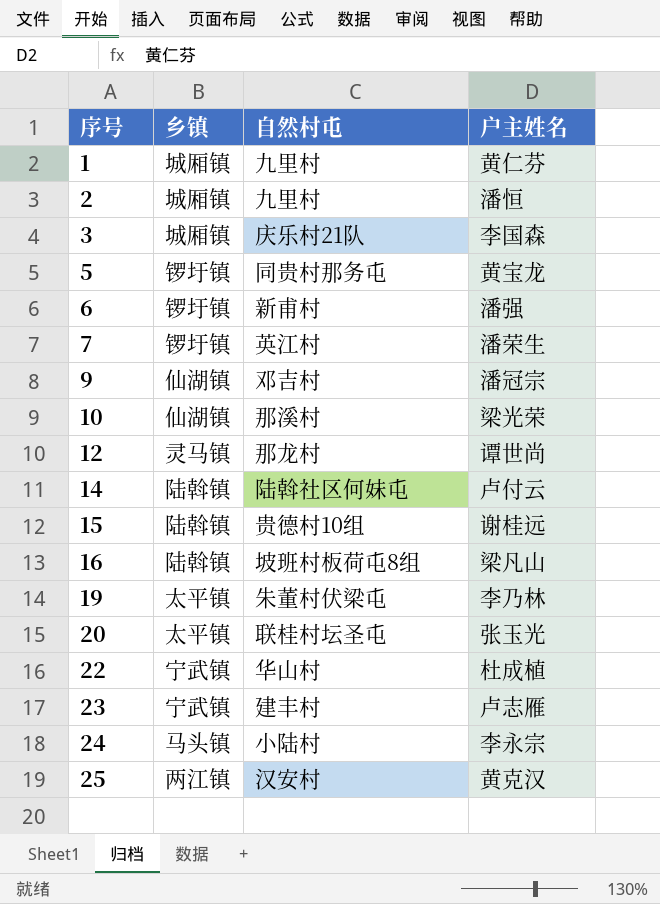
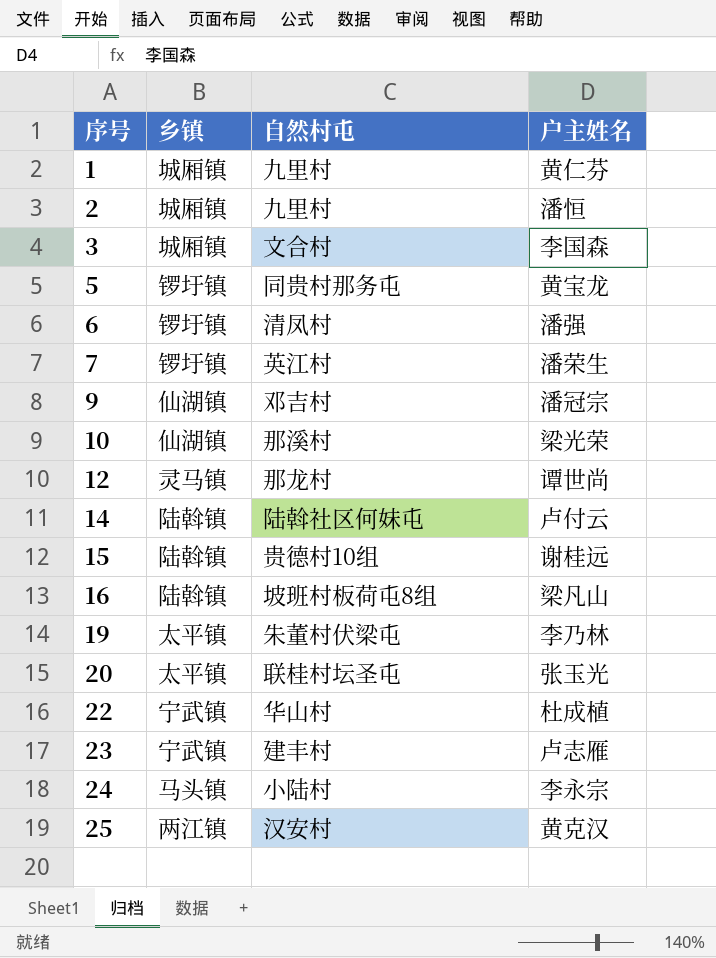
3 | 自然村屯: 庆乐村21队 -> 文合村
6 | 自然村屯: 新甫村 -> 清凤村

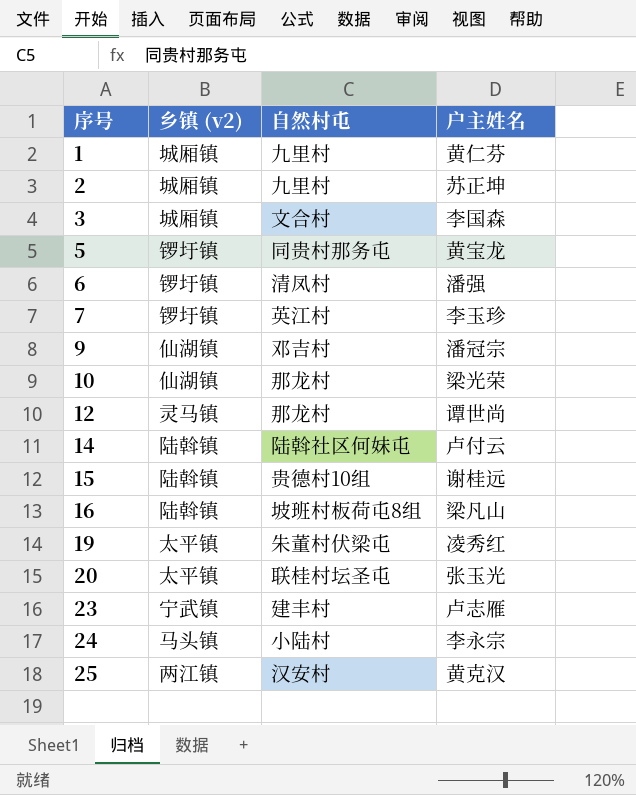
column name: 乡镇 -> 乡镇 (v2)
row 22: 宁武镇 | 华山村 | 杜成植 -> none
2 | 户主姓名: 潘恒 -> 苏正坤
7 | 户主姓名: 潘荣生 -> 李玉珍
10 | 自然村屯: 那溪村 -> 那龙村
19 | 户主姓名: 李乃林 -> 凌秀红

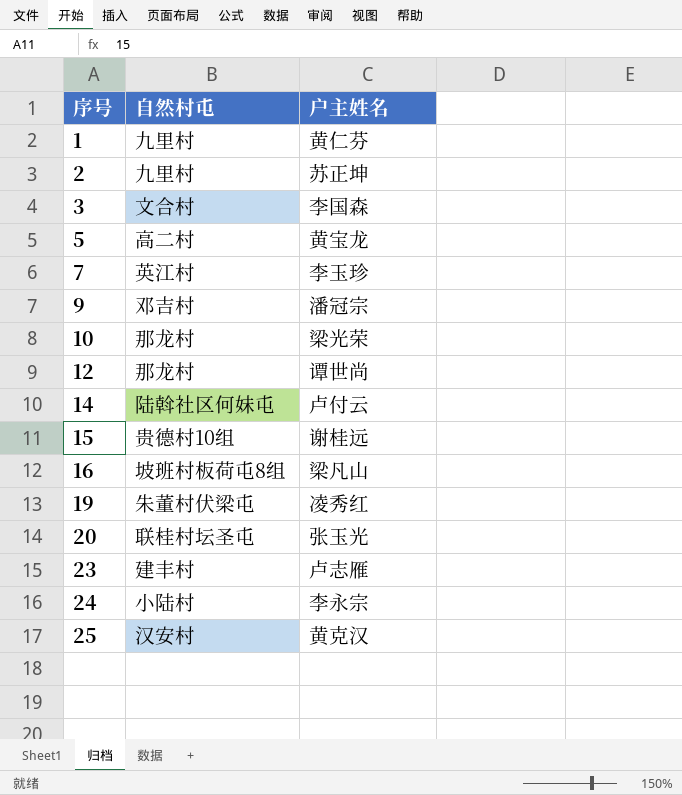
column 乡镇 (v2) | position: 2 -> none
row 6: 锣圩镇 | 清凤村 | 潘强 -> none
5 | 自然村屯: 同贵村那务屯 -> 高二村

